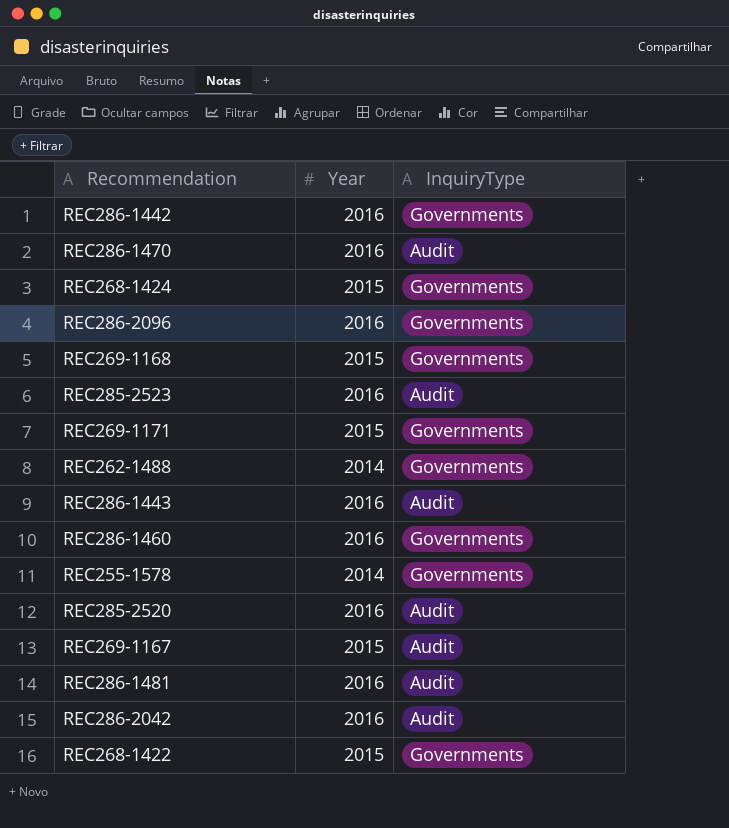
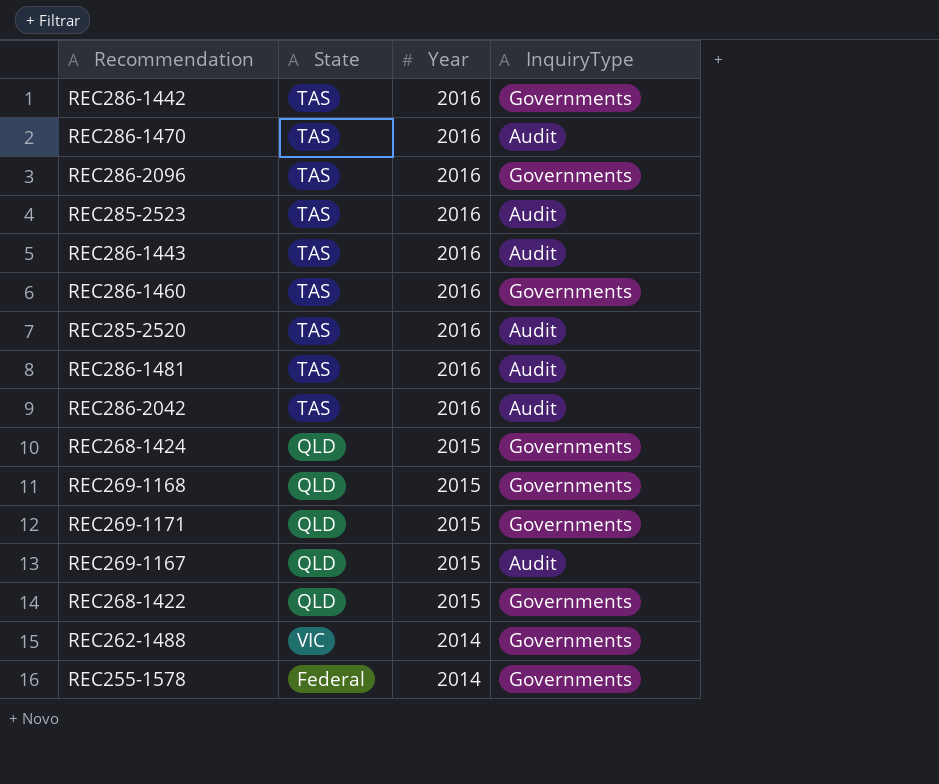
row order: none -> Year descending
column State | position: none -> 2

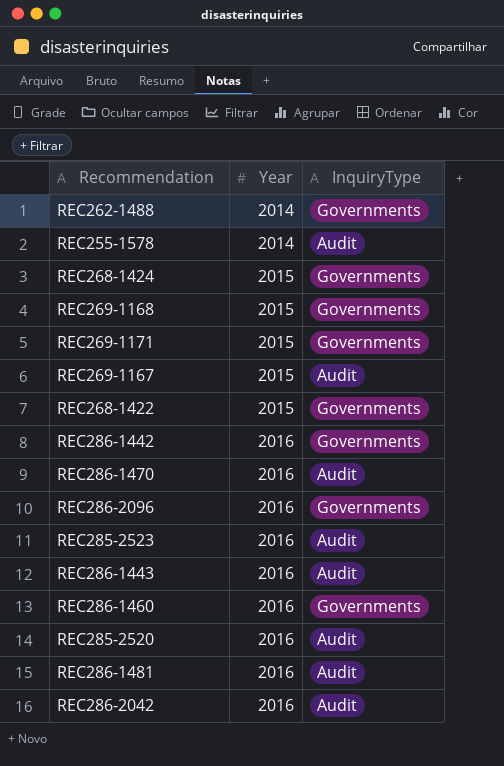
row order: Year descending -> Year ascending
column State | position: 2 -> none
REC255-1578 | InquiryType: Governments -> Audit

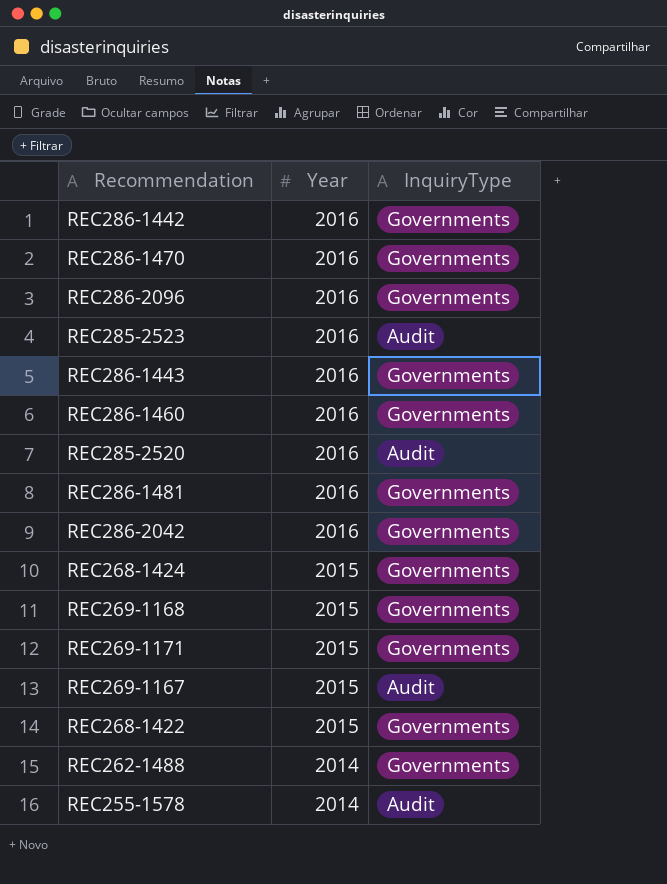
row order: Year ascending -> Year descending
REC286-1470 | InquiryType: Audit -> Governments
REC286-1443 | InquiryType: Audit -> Governments
REC286-1481 | InquiryType: Audit -> Governments
REC286-2042 | InquiryType: Audit -> Governments

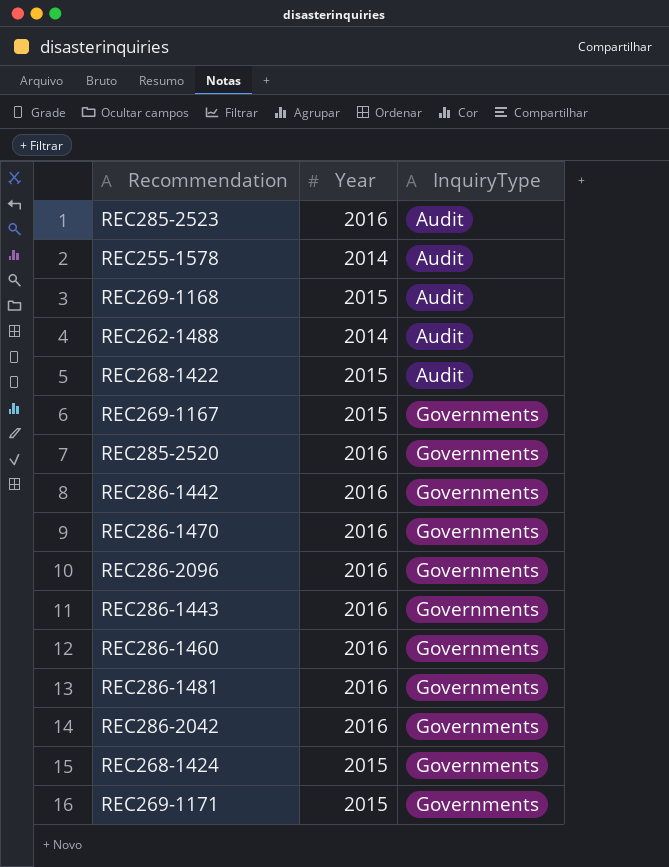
row order: Year descending -> InquiryType ascending
REC269-1168 | InquiryType: Governments -> Audit
REC262-1488 | InquiryType: Governments -> Audit
REC268-1422 | InquiryType: Governments -> Audit
REC269-1167 | InquiryType: Audit -> Governments
REC285-2520 | InquiryType: Audit -> Governments

